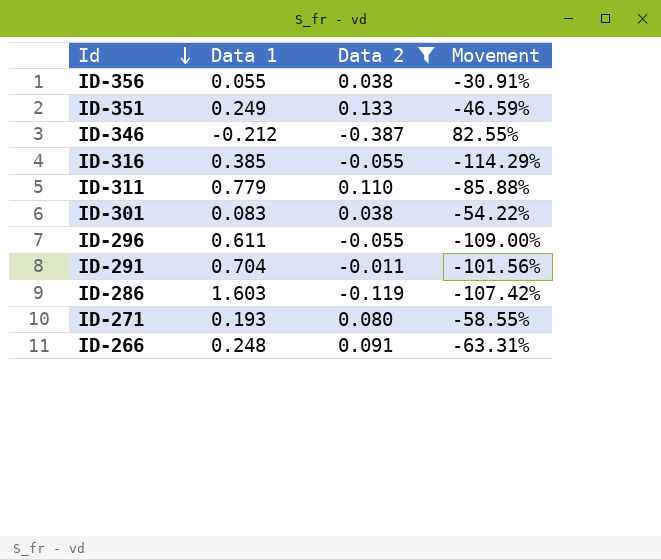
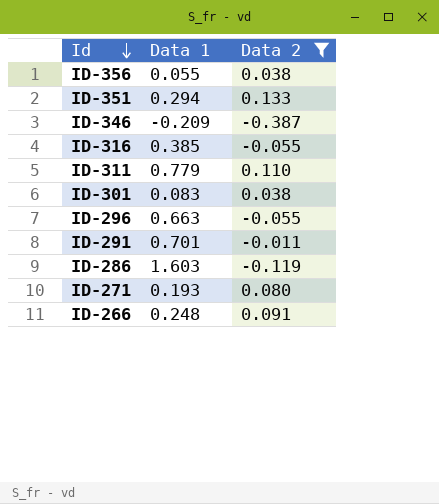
column Movement | formula: ([Data 2] - [Data 1]) / [Data 1] -> none
ID-351 | Data 1: 0.249 -> 0.294
ID-346 | Data 1: -0.212 -> -0.209
ID-296 | Data 1: 0.611 -> 0.663
ID-291 | Data 1: 0.704 -> 0.701

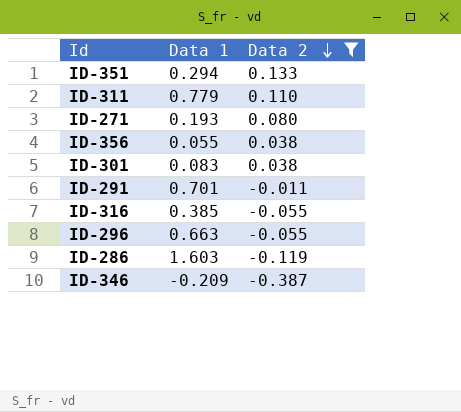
row order: Id descending -> Data 2 descending
row ID-266: 0.248 | 0.091 -> none

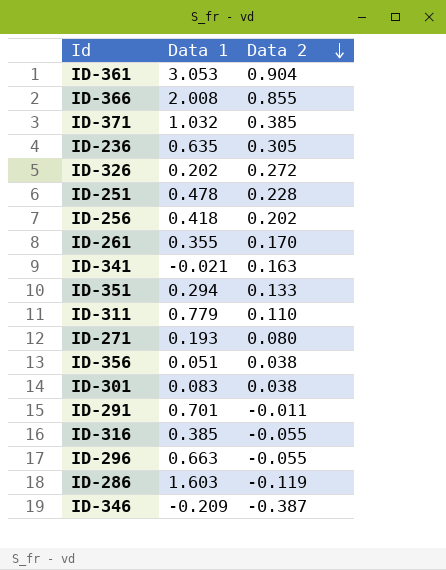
filter: Data 2 <= 0.133 -> none
ID-356 | Data 1: 0.055 -> 0.051

